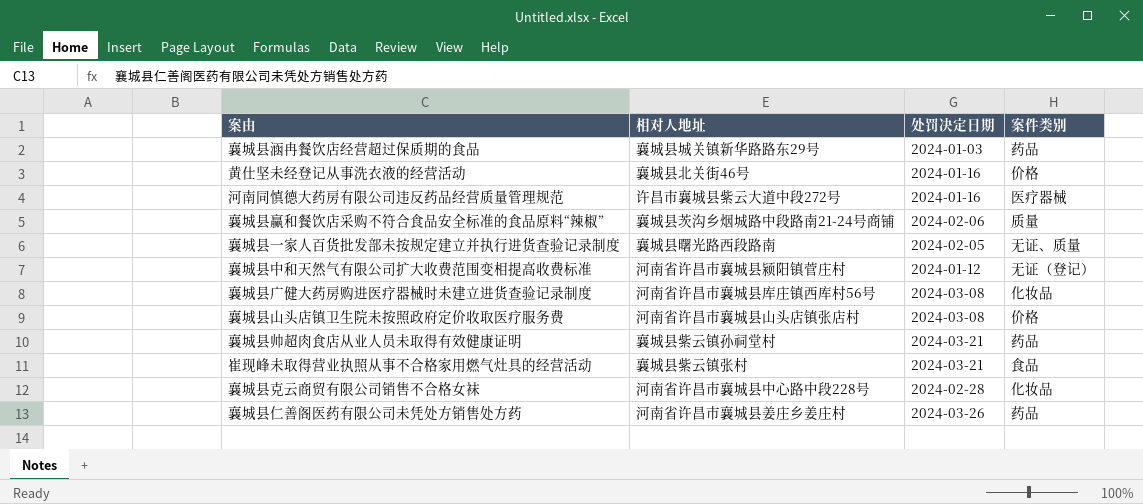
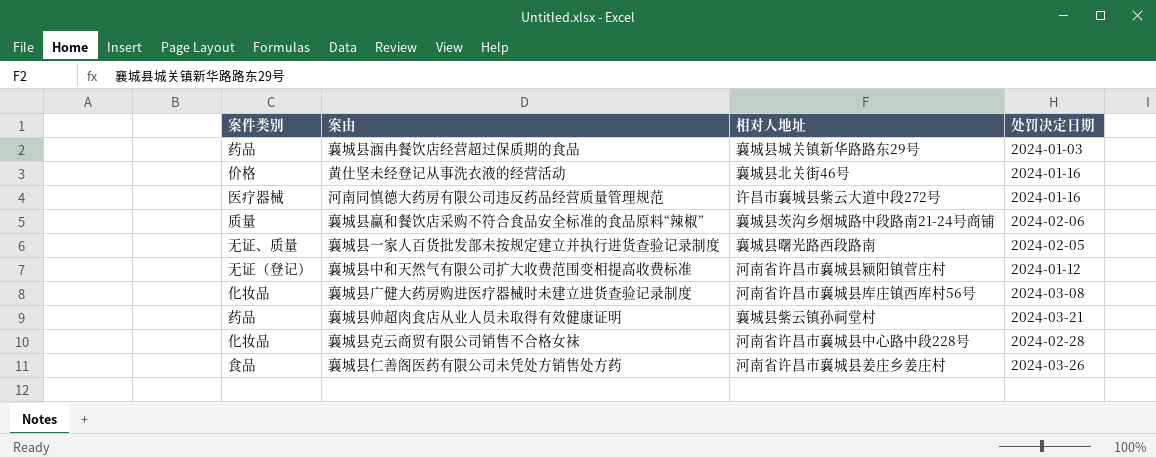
column 案件类别 | position: 4 -> 1
row 襄城县山头店镇卫生院未按照政府定价收取医疗服务费: 河南省许昌市襄城县山头店镇张店村 | 2024-03-08 | 价格 -> none
row 崔现峰未取得营业执照从事不合格家用燃气灶具的经营活动: 襄城县紫云镇张村 | 2024-03-21 | 食品 -> none
襄城县仁善阁医药有限公司未凭处方销售处方药 | 案件类别: 药品 -> 食品

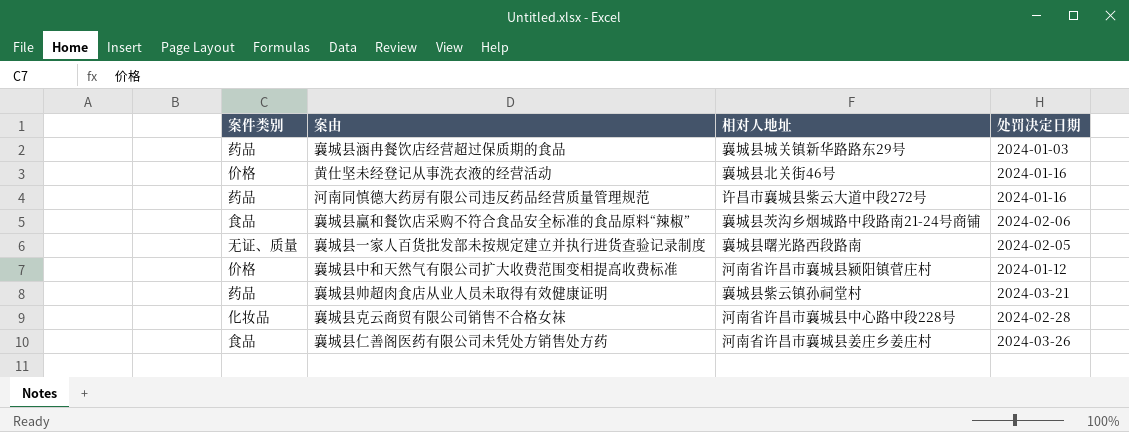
row 襄城县广健大药房购进医疗器械时未建立进货查验记录制度: 化妆品 | 河南省许昌市襄城县库庄镇西库村56号 | 2024-03-08 -> none
河南同慎德大药房有限公司违反药品经营质量管理规范 | 案件类别: 医疗器械 -> 药品
襄城县赢和餐饮店采购不符合食品安全标准的食品原料“辣椒” | 案件类别: 质量 -> 食品
襄城县中和天然气有限公司扩大收费范围变相提高收费标准 | 案件类别: 无证（登记） -> 价格

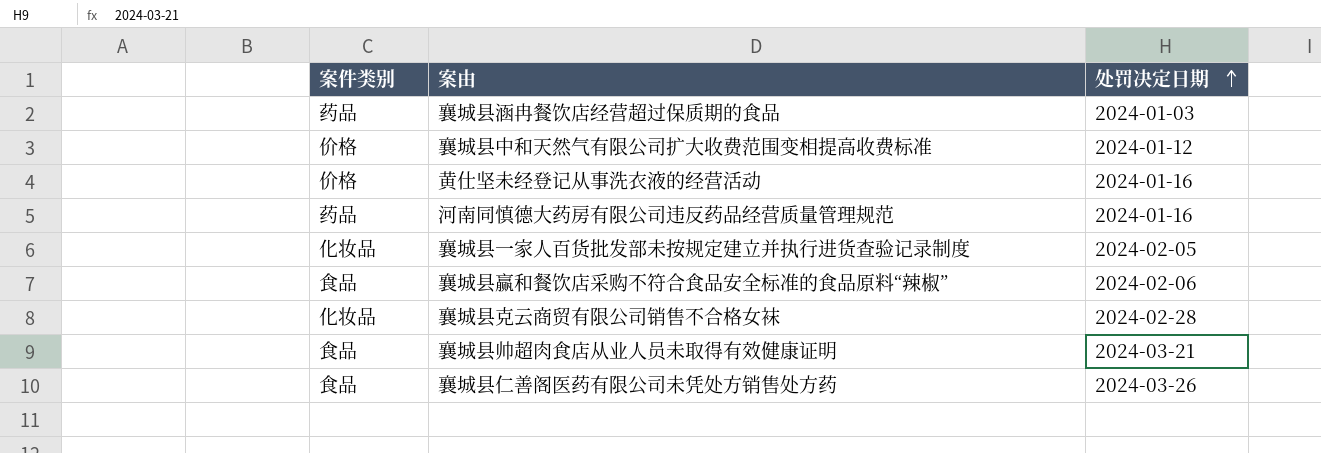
row order: none -> 处罚决定日期 ascending
column 相对人地址 | position: 3 -> none
襄城县一家人百货批发部未按规定建立并执行进货查验记录制度 | 案件类别: 无证、质量 -> 化妆品
襄城县帅超肉食店从业人员未取得有效健康证明 | 案件类别: 药品 -> 食品

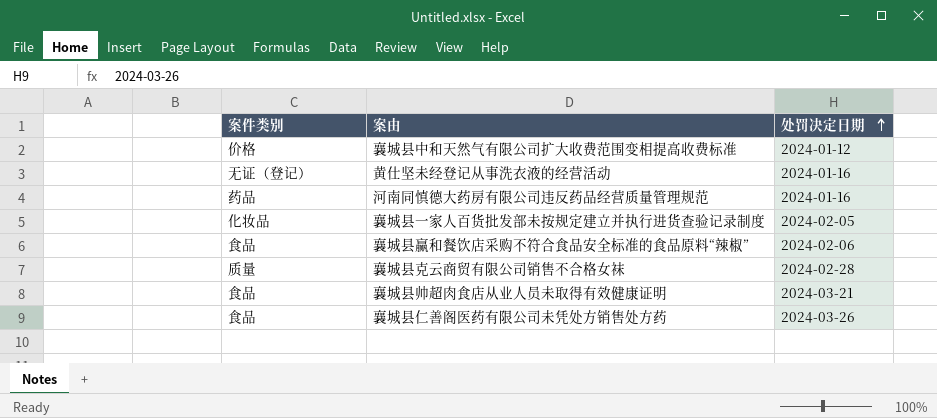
row 襄城县涵冉餐饮店经营超过保质期的食品: 药品 | 2024-01-03 -> none
黄仕坚未经登记从事洗衣液的经营活动 | 案件类别: 价格 -> 无证（登记）
襄城县克云商贸有限公司销售不合格女袜 | 案件类别: 化妆品 -> 质量

